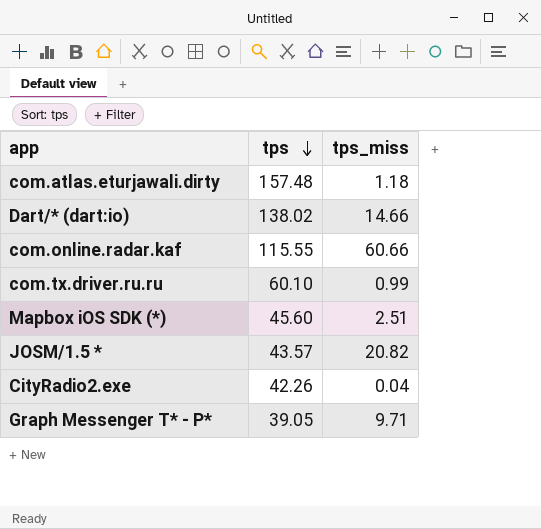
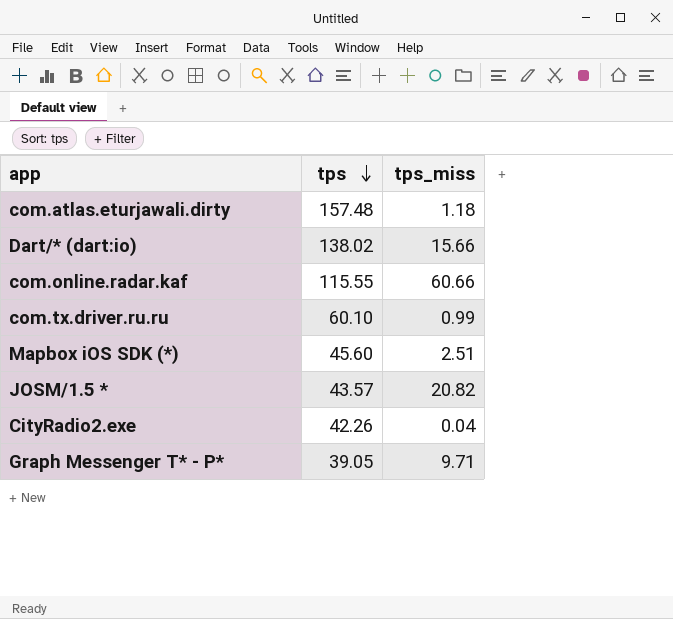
Dart/* (dart:io) | tps_miss: 14.66 -> 15.66

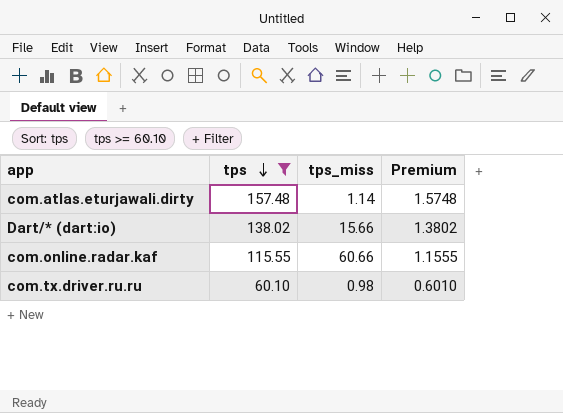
filter: none -> tps >= 60.10
column Premium | formula: none -> [tps] * 0.01
com.atlas.eturjawali.dirty | tps_miss: 1.18 -> 1.14
com.tx.driver.ru.ru | tps_miss: 0.99 -> 0.98

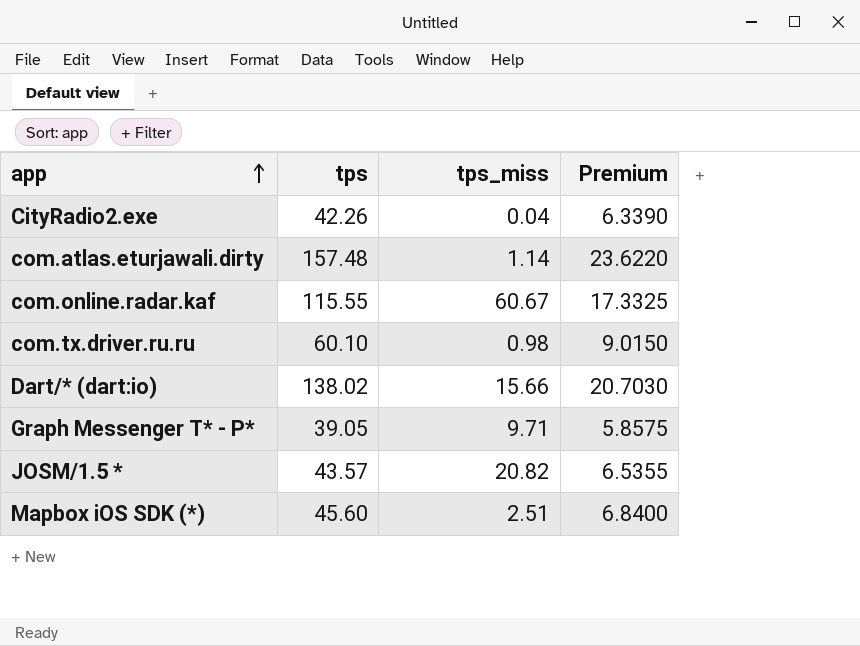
filter: tps >= 60.10 -> none
row order: tps descending -> app ascending
column Premium | formula: [tps] * 0.01 -> [tps] * 0.15
com.online.radar.kaf | tps_miss: 60.66 -> 60.67

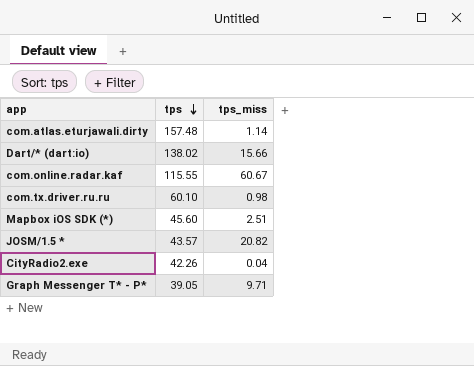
row order: app ascending -> tps descending
column Premium | formula: [tps] * 0.15 -> none

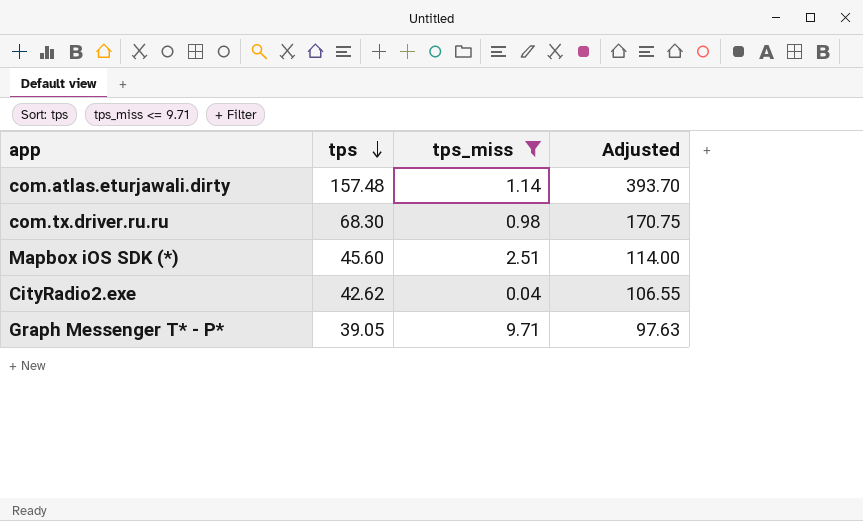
filter: none -> tps_miss <= 9.71
column Adjusted | formula: none -> [tps] * 2.5
com.tx.driver.ru.ru | tps: 60.10 -> 68.30
CityRadio2.exe | tps: 42.26 -> 42.62

